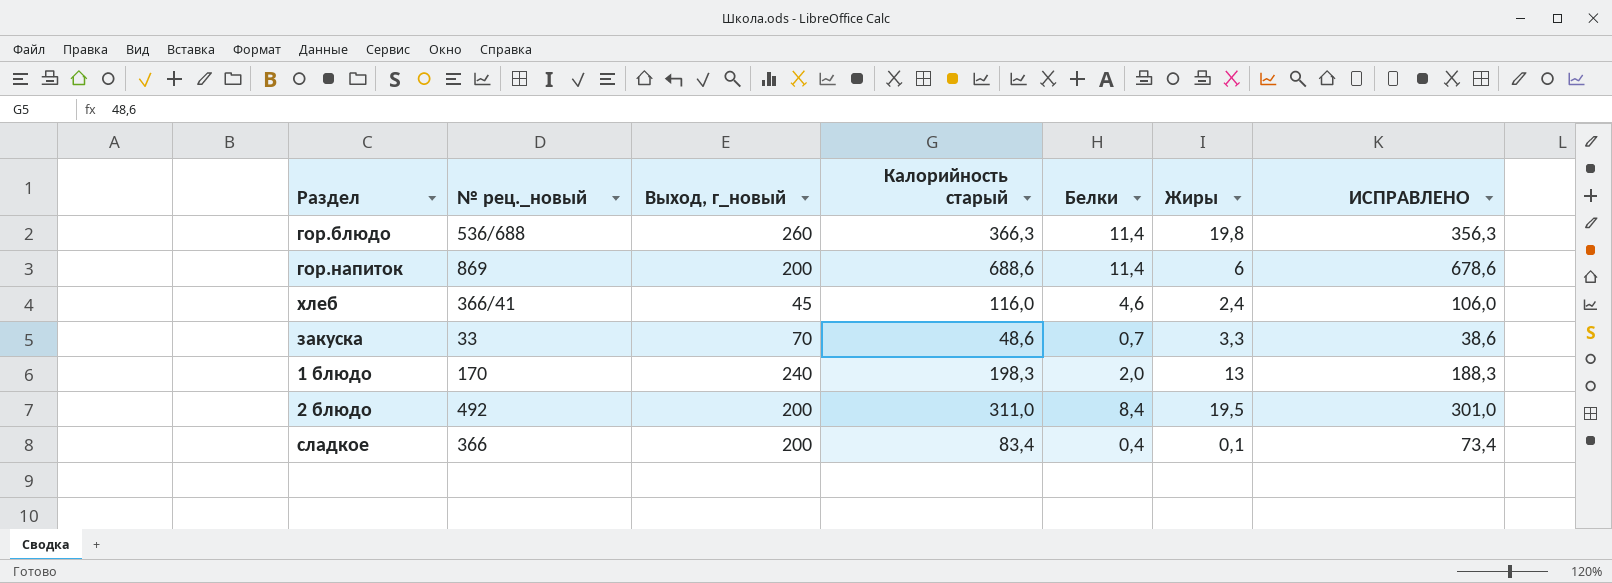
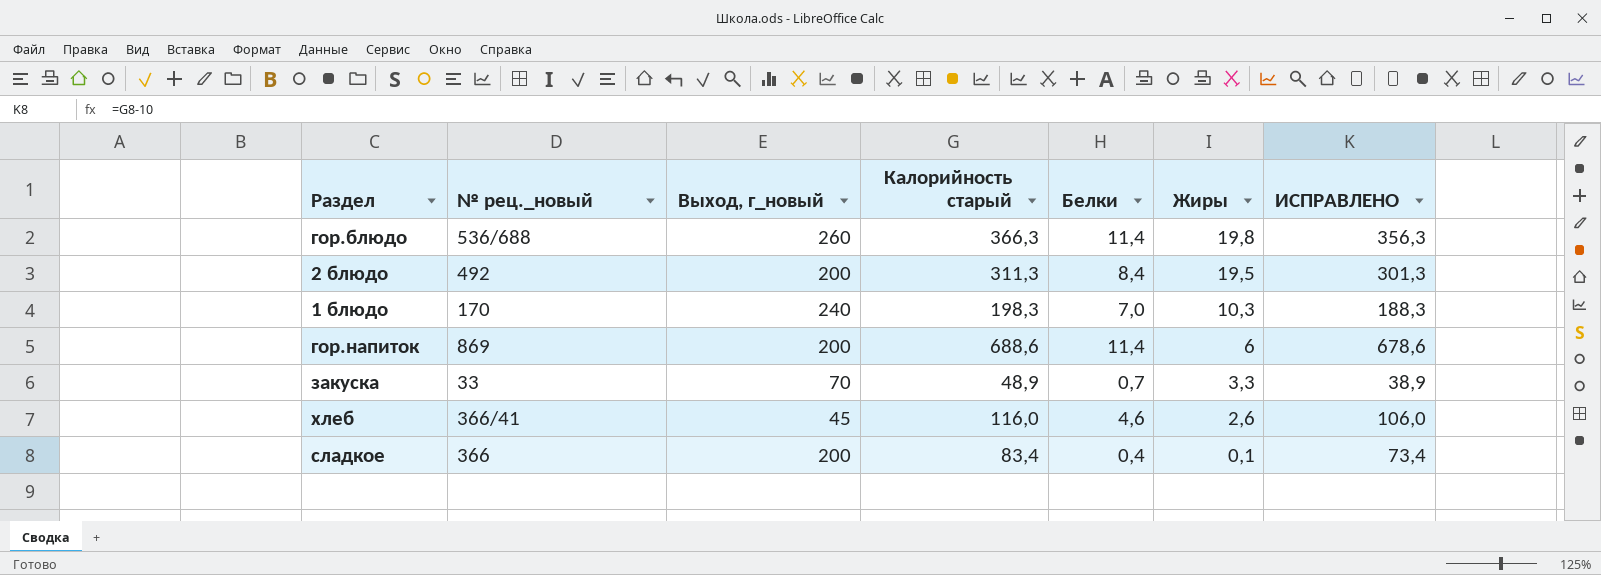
row order: none -> Жиры descending
2 блюдо | Калорийность старый: 311,0 -> 311,3
2 блюдо | ИСПРАВЛЕНО: 301,0 -> 301,3
1 блюдо | Белки: 2,0 -> 7,0
1 блюдо | Жиры: 13 -> 10,3
закуска | Калорийность старый: 48,6 -> 48,9
закуска | ИСПРАВЛЕНО: 38,6 -> 38,9
хлеб | Жиры: 2,4 -> 2,6

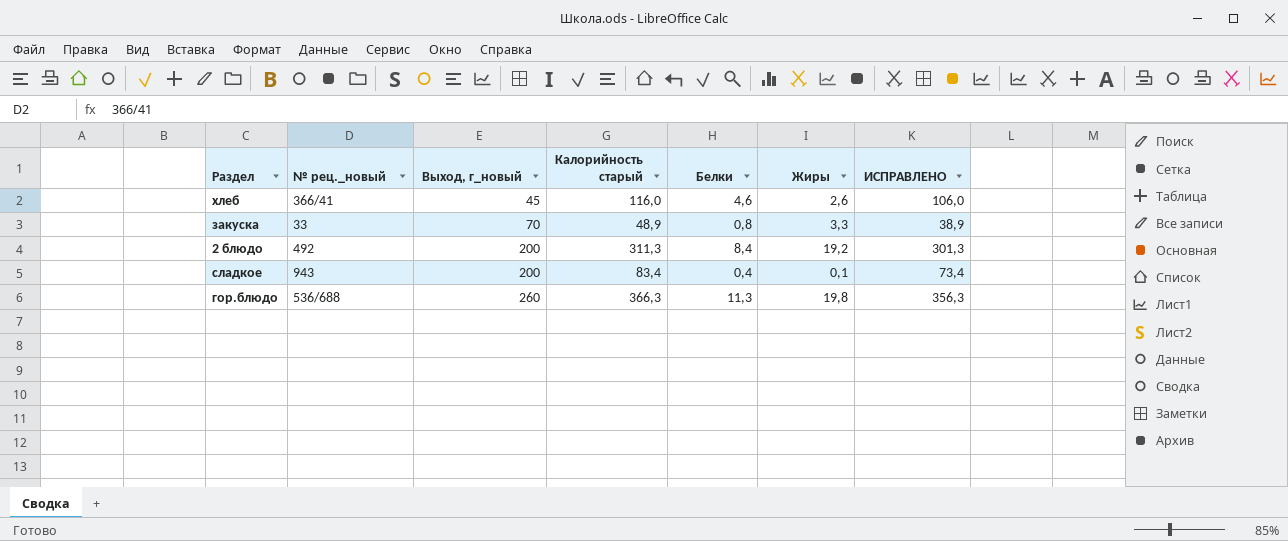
row order: Жиры descending -> Выход, г_новый ascending
row 1 блюдо: 170 | 240 | 198,3 | 7,0 | 10,3 | 188,3 -> none
row гор.напиток: 869 | 200 | 688,6 | 11,4 | 6 | 678,6 -> none
закуска | Белки: 0,7 -> 0,8
2 блюдо | Жиры: 19,5 -> 19,2
сладкое | № рец._новый: 366 -> 943
гор.блюдо | Белки: 11,4 -> 11,3

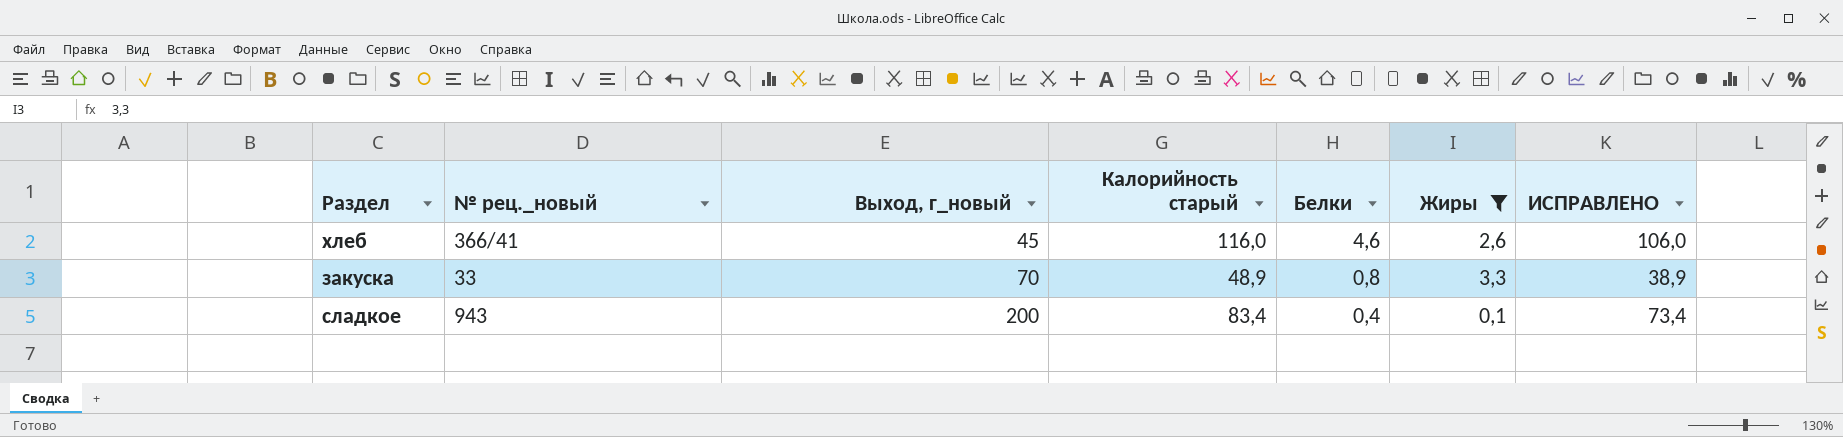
filter: none -> Жиры <= 3,3

